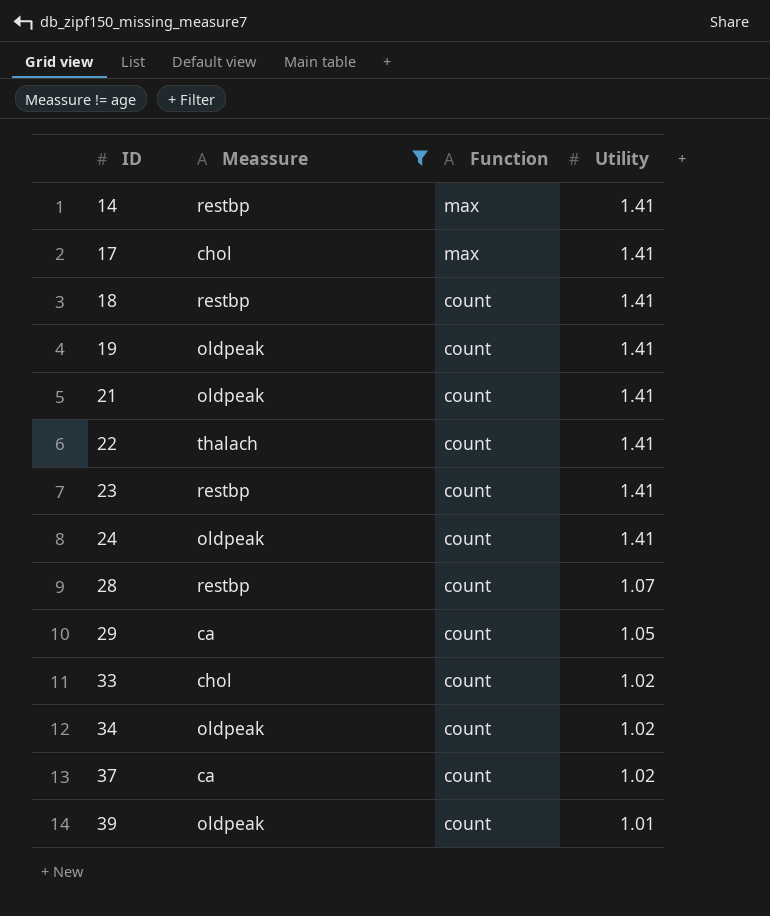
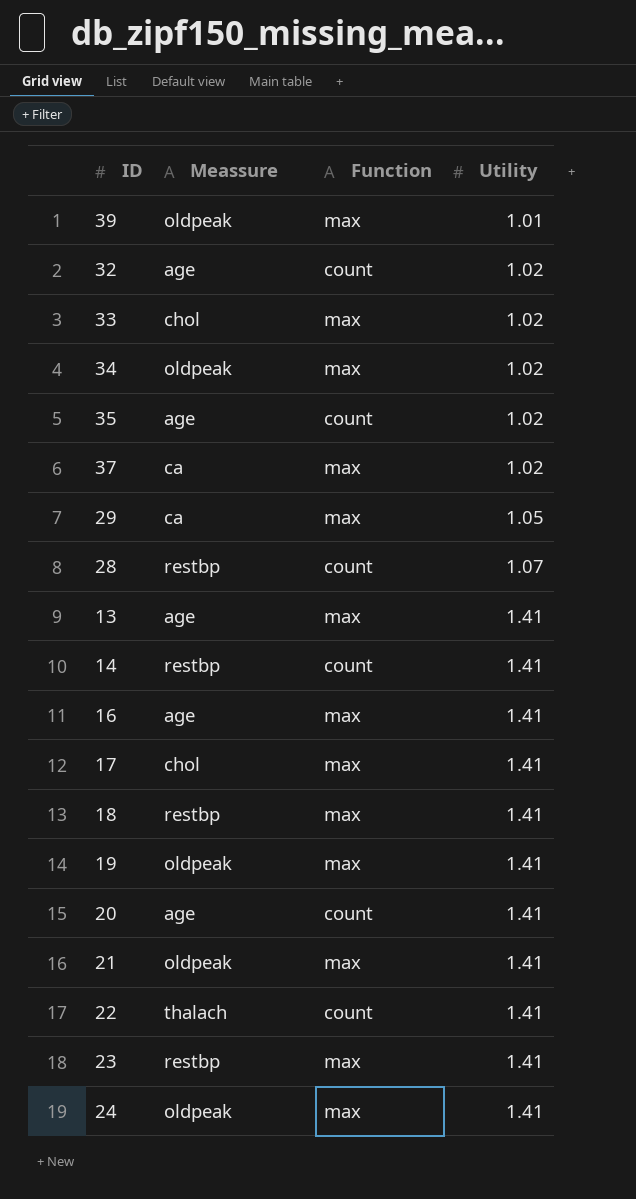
filter: Meassure != age -> none
row order: ID ascending -> Utility ascending
39 | Function: count -> max
33 | Function: count -> max
34 | Function: count -> max
37 | Function: count -> max
29 | Function: count -> max
14 | Function: max -> count
18 | Function: count -> max
19 | Function: count -> max
21 | Function: count -> max
23 | Function: count -> max
24 | Function: count -> max

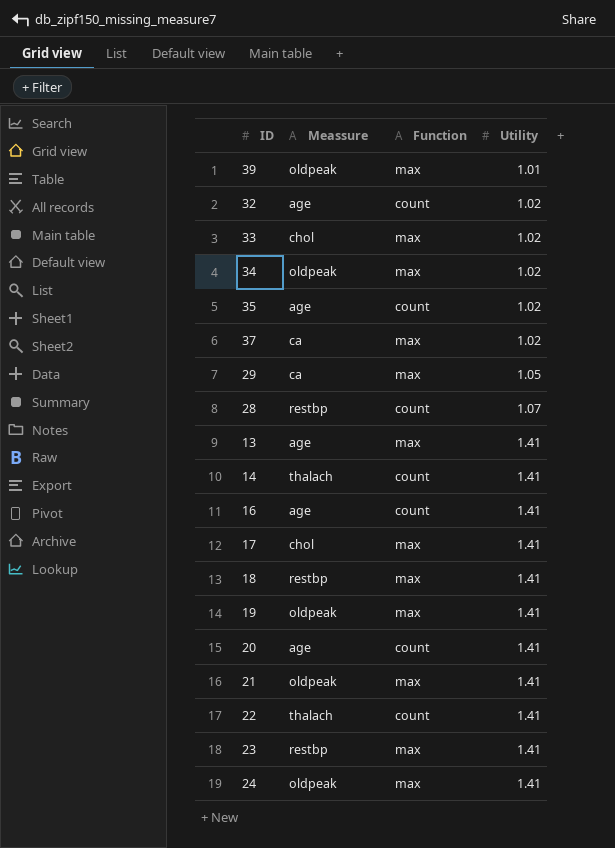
14 | Meassure: restbp -> thalach
16 | Function: max -> count

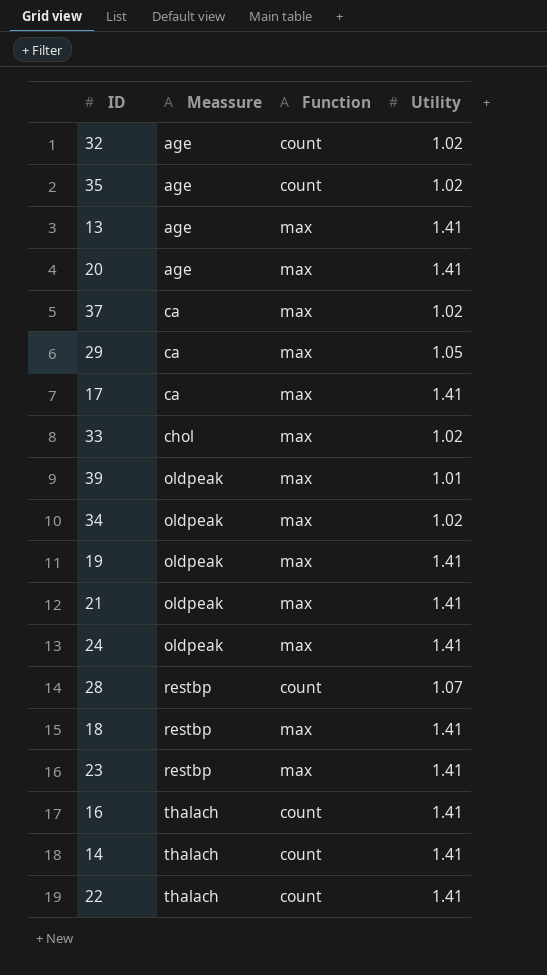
row order: Utility ascending -> Meassure ascending
20 | Function: count -> max
17 | Meassure: chol -> ca
16 | Meassure: age -> thalach

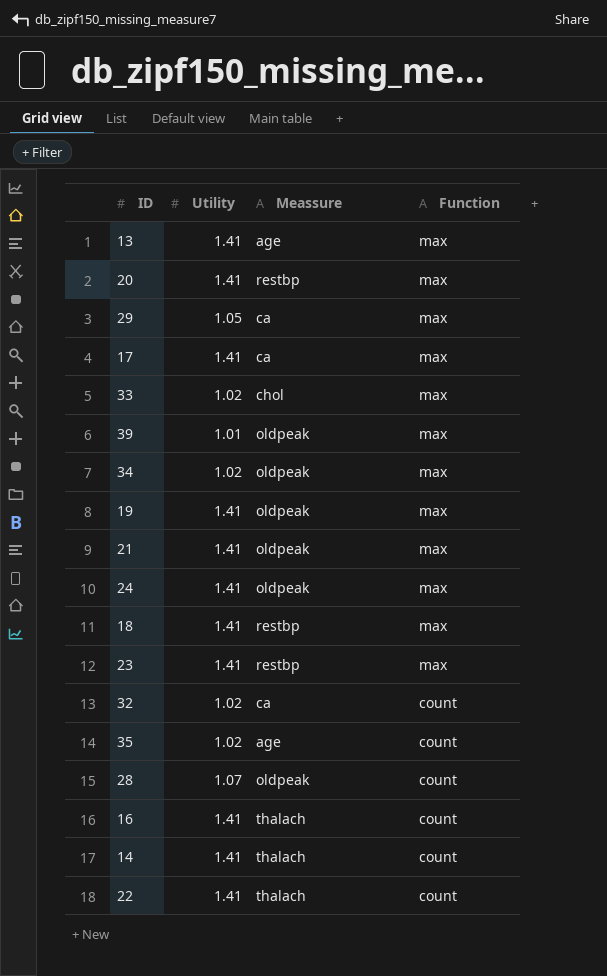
row order: Meassure ascending -> Function descending
column Utility | position: 4 -> 2
row 37: ca | max | 1.02 -> none
20 | Meassure: age -> restbp
32 | Meassure: age -> ca
28 | Meassure: restbp -> oldpeak

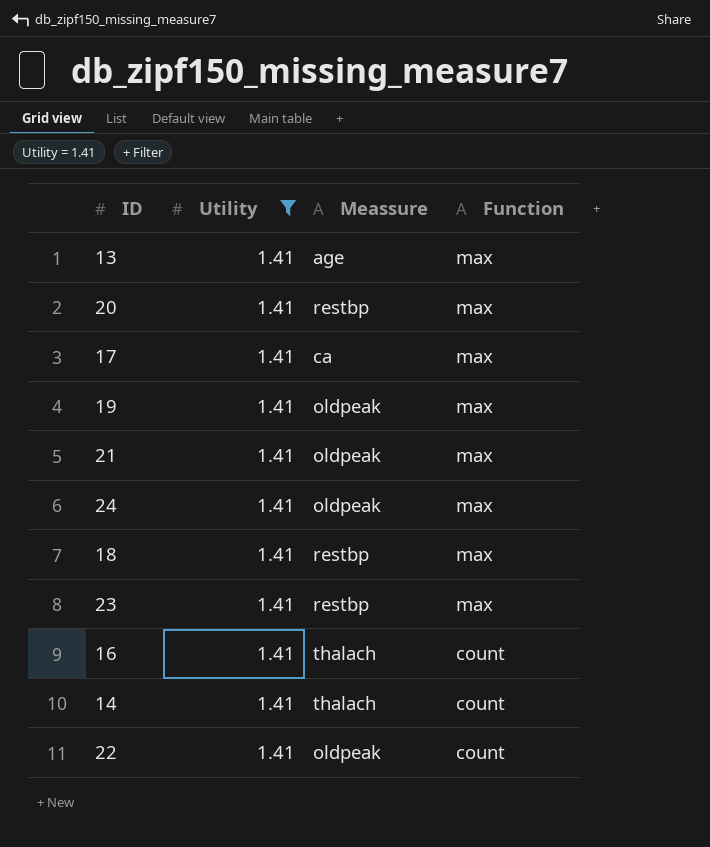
filter: none -> Utility = 1.41
22 | Meassure: thalach -> oldpeak

